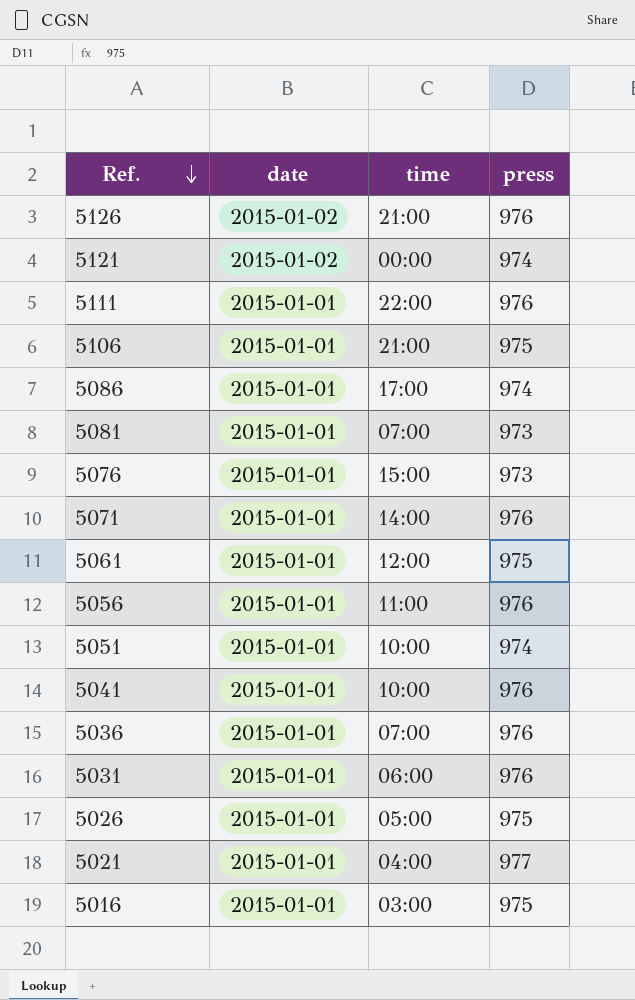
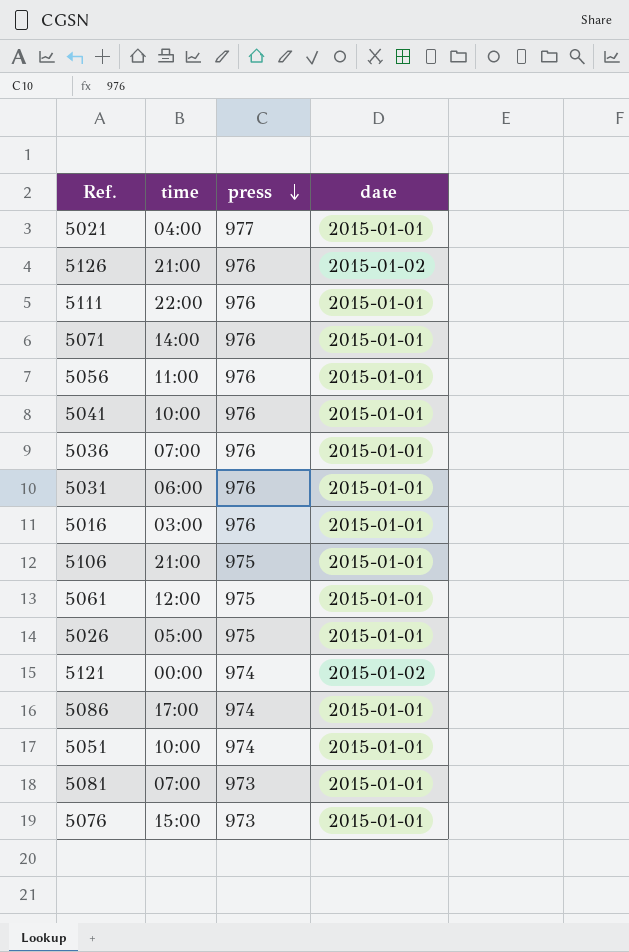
row order: Ref. descending -> press descending
column date | position: 2 -> 4
5016 | press: 975 -> 976

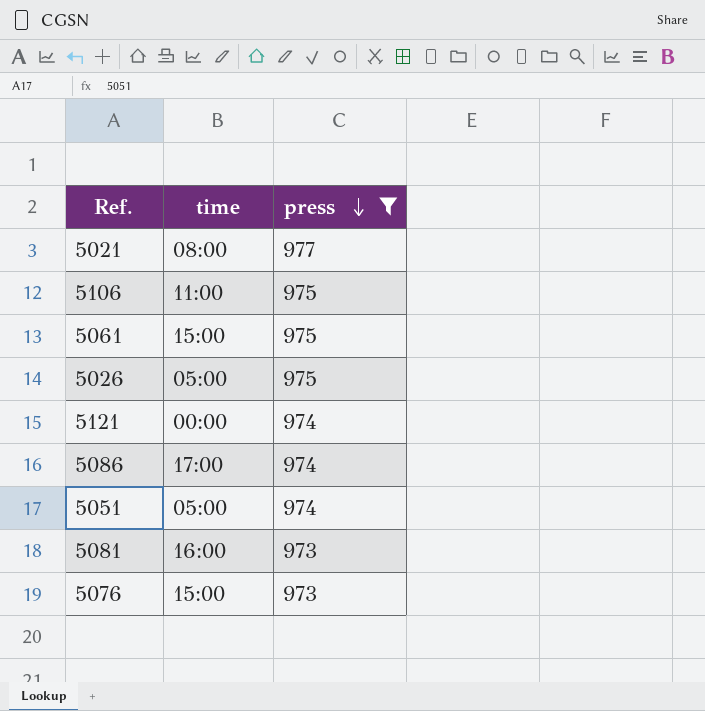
filter: none -> press != 976
column date | position: 4 -> none
5021 | time: 04:00 -> 08:00
5106 | time: 21:00 -> 11:00
5061 | time: 12:00 -> 15:00
5051 | time: 10:00 -> 05:00
5081 | time: 07:00 -> 16:00

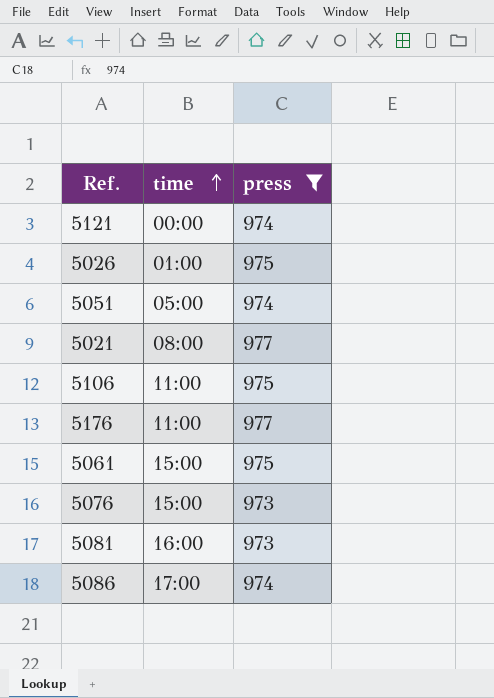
row order: press descending -> time ascending
5026 | time: 05:00 -> 01:00
row 5176: none -> 11:00 | 977

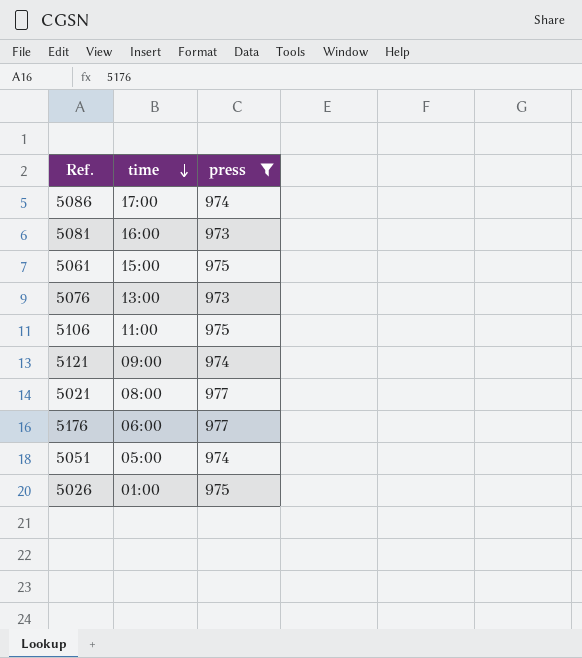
row order: time ascending -> time descending
5076 | time: 15:00 -> 13:00
5121 | time: 00:00 -> 09:00
5176 | time: 11:00 -> 06:00

